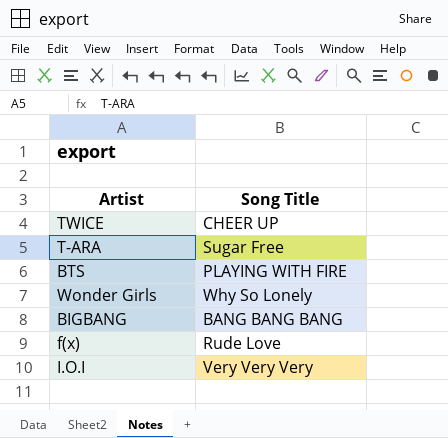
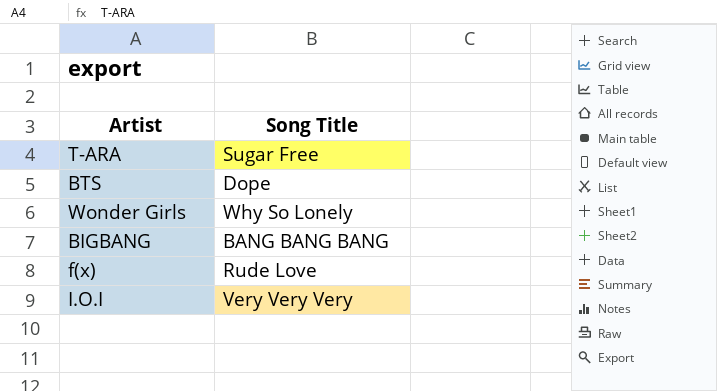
row TWICE: CHEER UP -> none
BTS | Song Title: PLAYING WITH FIRE -> Dope

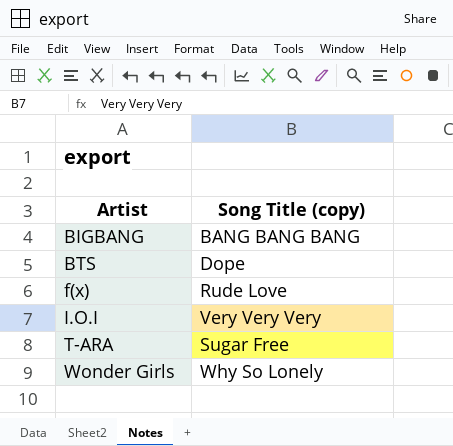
row order: none -> Artist ascending
column name: Song Title -> Song Title (copy)

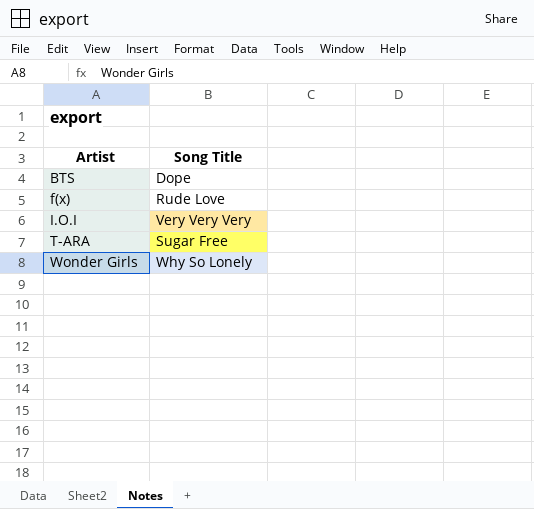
column name: Song Title (copy) -> Song Title
row BIGBANG: BANG BANG BANG -> none

